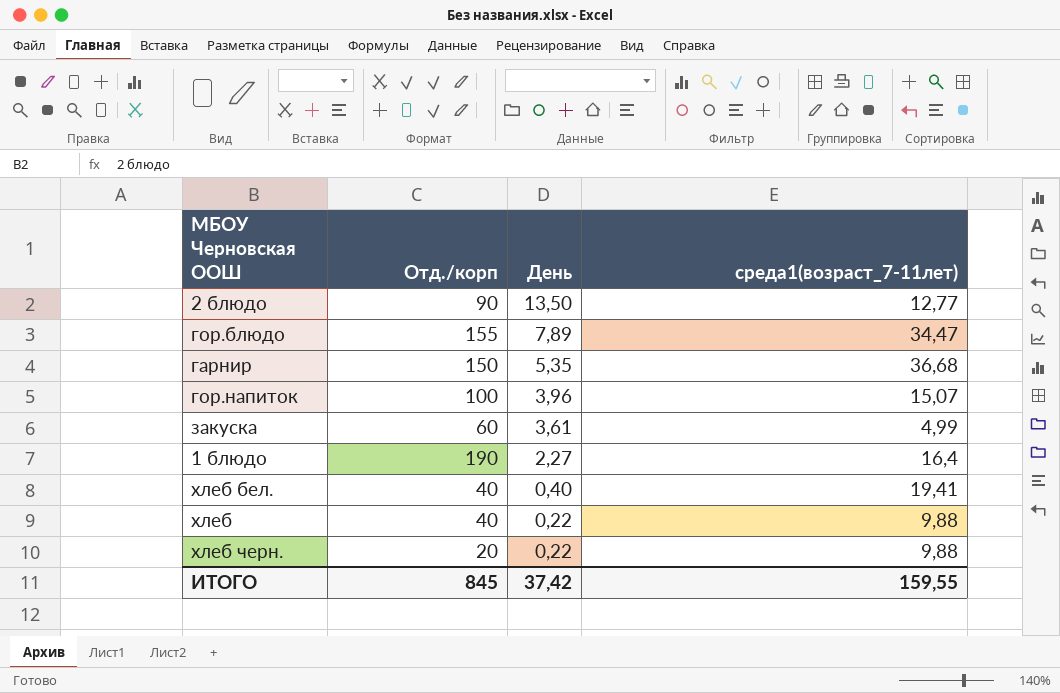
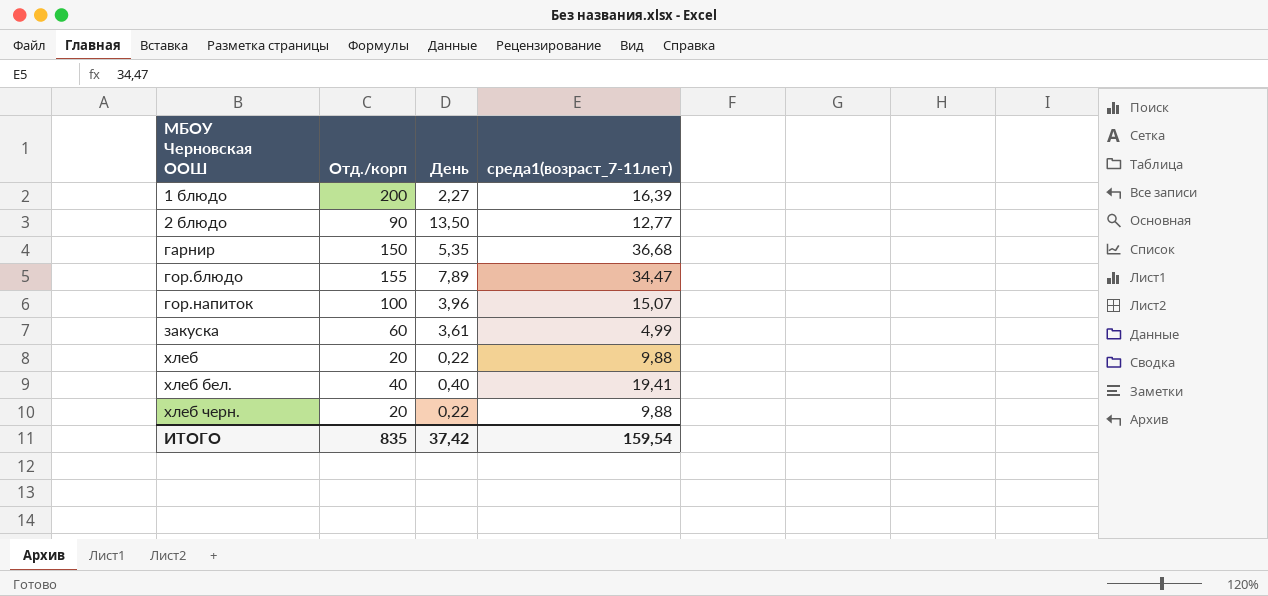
row order: День descending -> МБОУ Черновская ООШ ascending
1 блюдо | Отд./корп: 190 -> 200
1 блюдо | среда1(возраст_7-11лет): 16,4 -> 16,39
хлеб | Отд./корп: 40 -> 20
ИТОГО | Отд./корп: 845 -> 835
ИТОГО | среда1(возраст_7-11лет): 159,55 -> 159,54

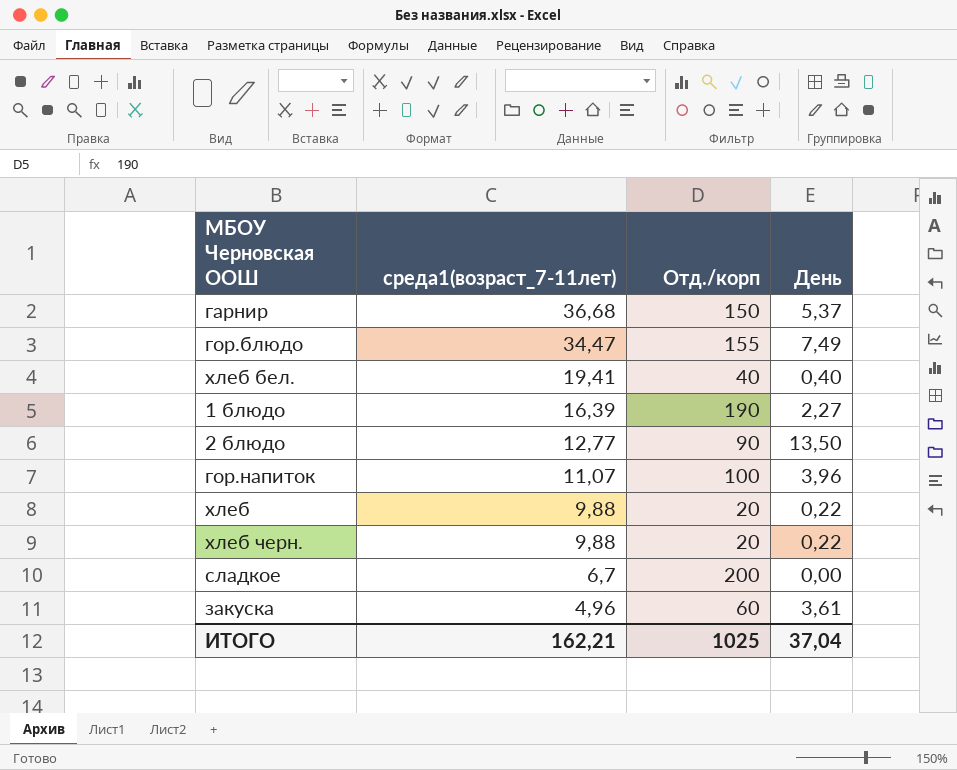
row order: МБОУ Черновская ООШ ascending -> среда1(возраст_7-11лет) descending
column среда1(возраст_7-11лет) | position: 4 -> 2
гарнир | День: 5,35 -> 5,37
гор.блюдо | День: 7,89 -> 7,49
1 блюдо | Отд./корп: 200 -> 190
гор.напиток | среда1(возраст_7-11лет): 15,07 -> 11,07
row сладкое: none -> 6,7 | 200 | 0,00
закуска | среда1(возраст_7-11лет): 4,99 -> 4,96
ИТОГО | среда1(возраст_7-11лет): 159,54 -> 162,21
ИТОГО | Отд./корп: 835 -> 1025
ИТОГО | День: 37,42 -> 37,04

